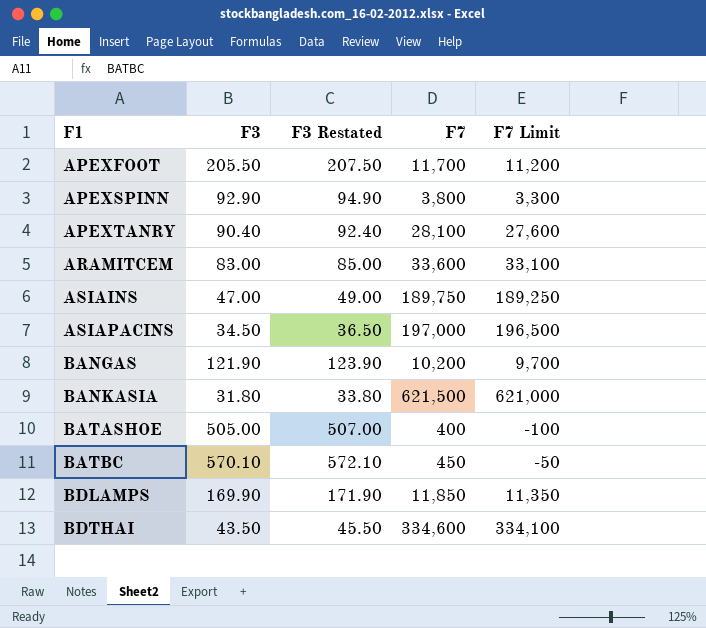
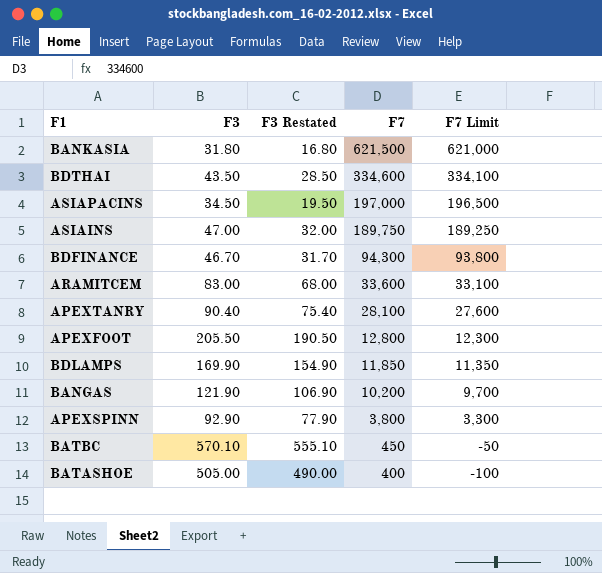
row order: F1 ascending -> F7 descending
column F3 Restated | formula: [F3] + 2 -> [F3] - 15
row BDFINANCE: none -> 46.70 | 31.70 | 94,300 | 93,800
APEXFOOT | F7: 11,700 -> 12,800
APEXFOOT | F7 Limit: 11,200 -> 12,300

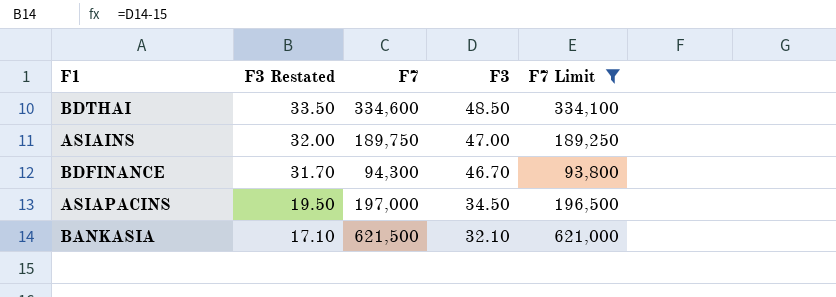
filter: none -> F7 Limit >= 93,800
row order: F7 descending -> F3 Restated descending
column F3 | position: 2 -> 4
BDTHAI | F3 Restated: 28.50 -> 33.50
BDTHAI | F3: 43.50 -> 48.50
BANKASIA | F3 Restated: 16.80 -> 17.10
BANKASIA | F3: 31.80 -> 32.10

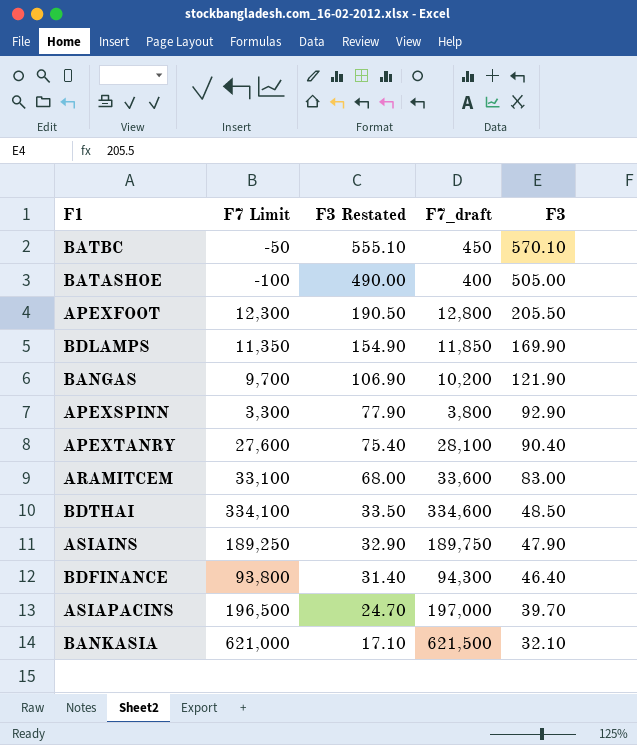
filter: F7 Limit >= 93,800 -> none
column F7 Limit | position: 5 -> 2
column name: F7 -> F7_draft
ASIAINS | F3 Restated: 32.00 -> 32.90
ASIAINS | F3: 47.00 -> 47.90
BDFINANCE | F3 Restated: 31.70 -> 31.40
BDFINANCE | F3: 46.70 -> 46.40
ASIAPACINS | F3 Restated: 19.50 -> 24.70
ASIAPACINS | F3: 34.50 -> 39.70

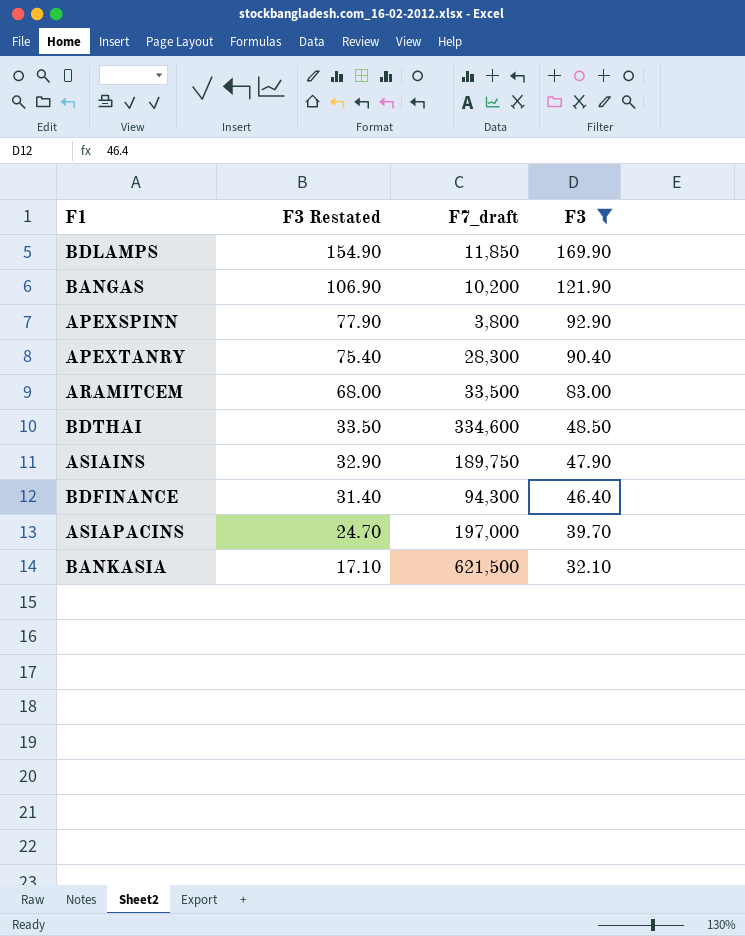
filter: none -> F3 <= 169.90
column F7 Limit | formula: [F7_draft] - 500 -> none
APEXTANRY | F7_draft: 28,100 -> 28,300
ARAMITCEM | F7_draft: 33,600 -> 33,500

